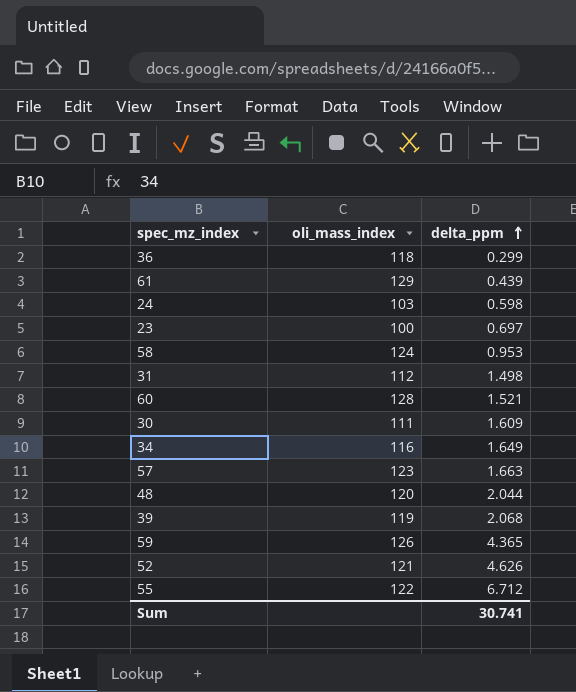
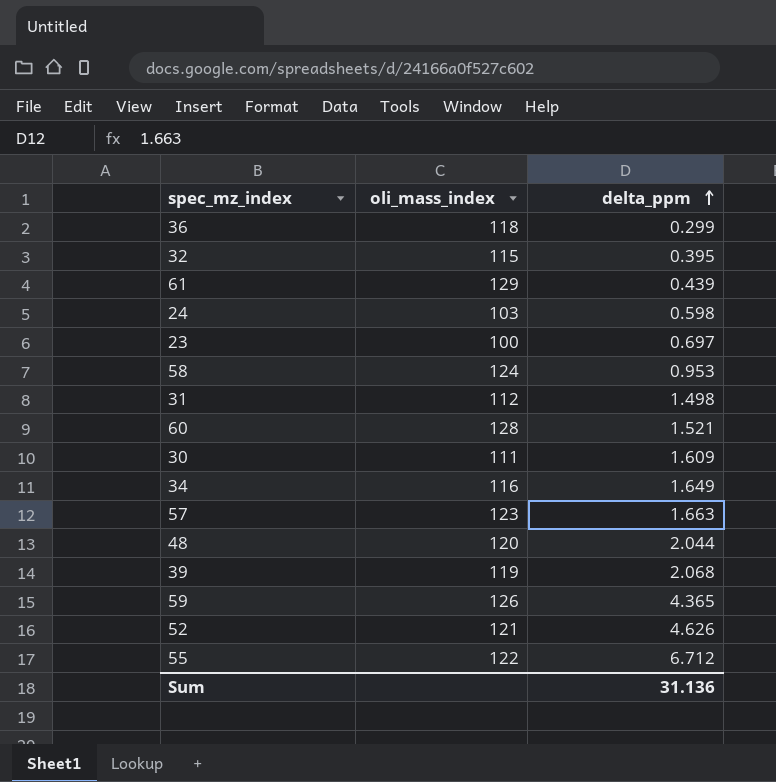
row 32: none -> 115 | 0.395
Sum | delta_ppm: 30.741 -> 31.136

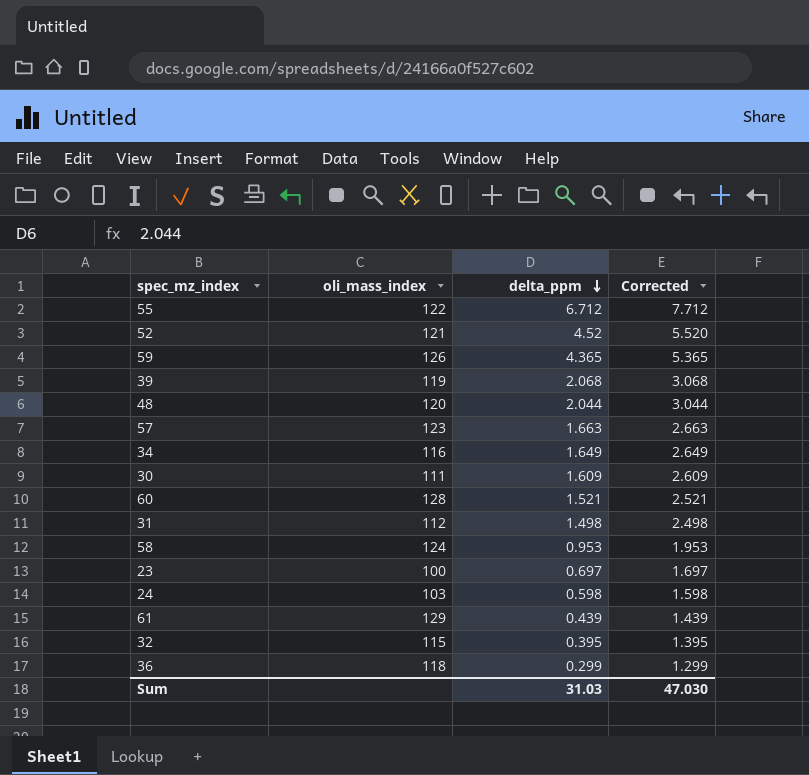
row order: delta_ppm ascending -> delta_ppm descending
column Corrected | formula: none -> [delta_ppm] + 1
52 | delta_ppm: 4.626 -> 4.52
Sum | delta_ppm: 31.136 -> 31.03

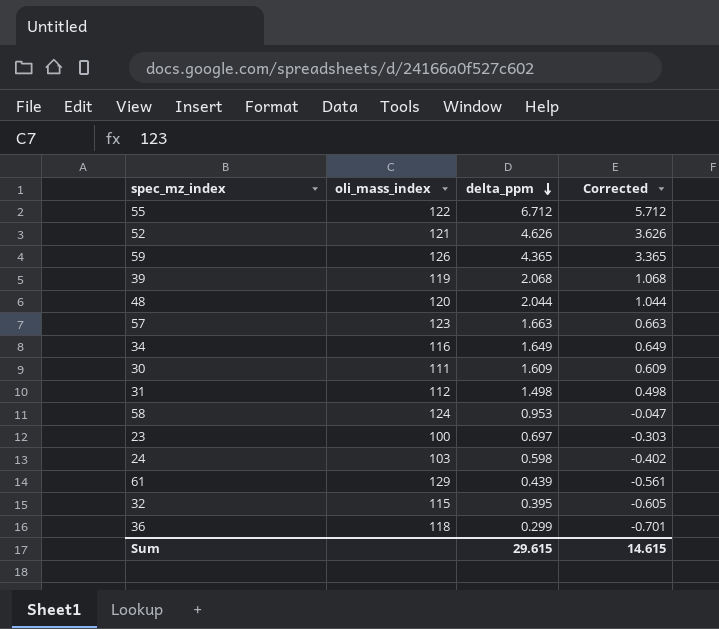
column Corrected | formula: [delta_ppm] + 1 -> [delta_ppm] - 1
row 60: 128 | 1.521 | 2.521 -> none
52 | delta_ppm: 4.52 -> 4.626
Sum | delta_ppm: 31.03 -> 29.615
Sum | Corrected: 47.030 -> 14.615

